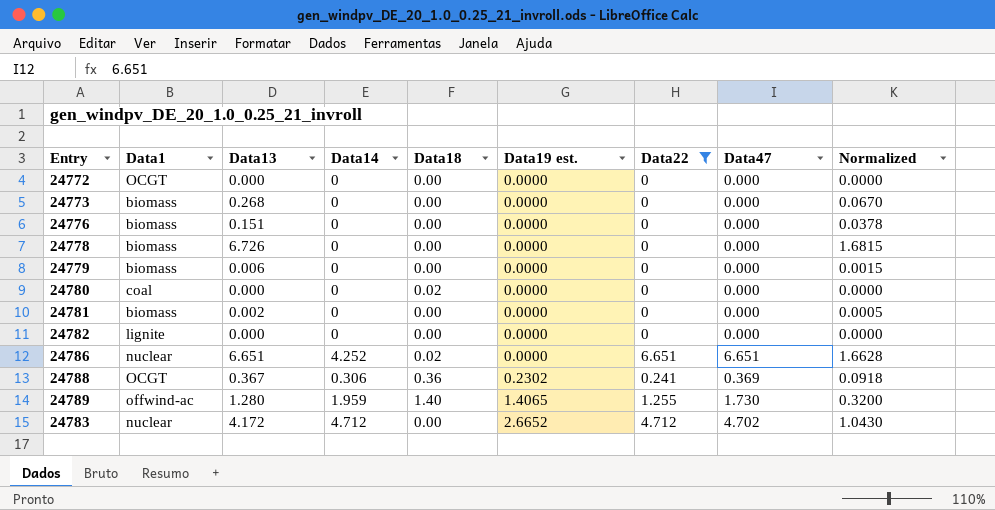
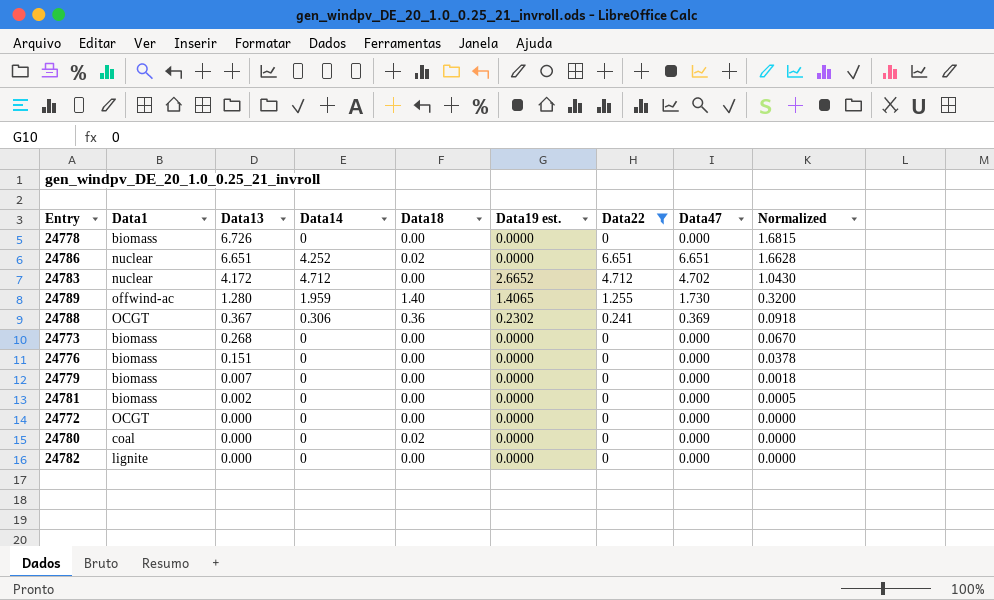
row order: Data19 est. ascending -> Data13 descending
24779 | Data13: 0.006 -> 0.007
24779 | Normalized: 0.0015 -> 0.0018

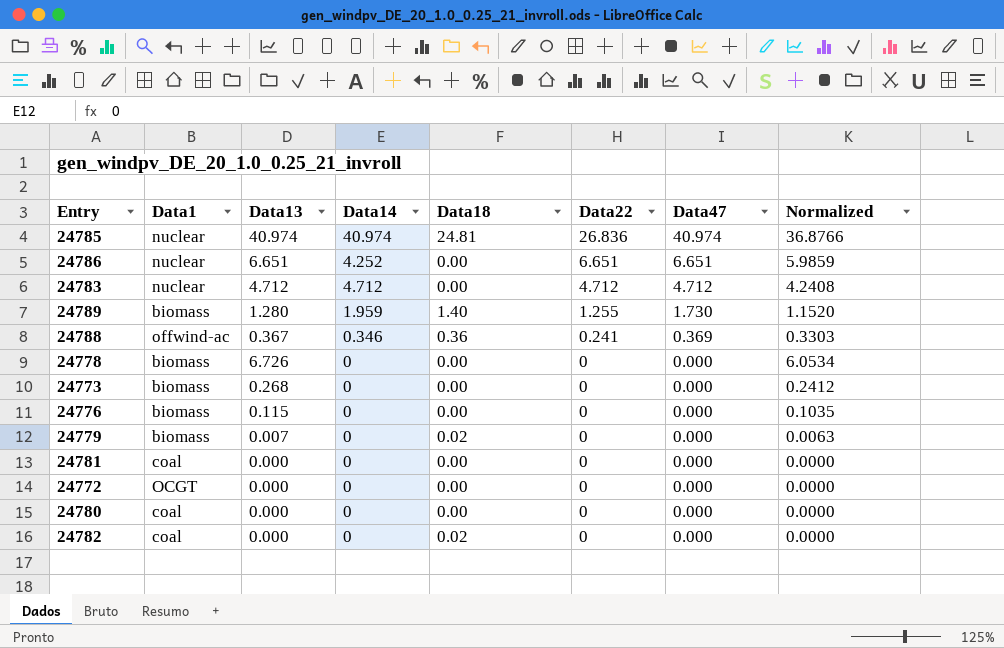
filter: Data22 != 26.836 -> none
row order: Data13 descending -> Data22 descending
column Data19 est. | position: 6 -> none
column Normalized | formula: [Data13] * 0.25 -> [Data13] * 0.9
24786 | Data18: 0.02 -> 0.00
24783 | Data13: 4.172 -> 4.712
24783 | Data47: 4.702 -> 4.712
24789 | Data1: offwind-ac -> biomass
24788 | Data1: OCGT -> offwind-ac
24788 | Data14: 0.306 -> 0.346
24776 | Data13: 0.151 -> 0.115
24779 | Data18: 0.00 -> 0.02
24781 | Data1: biomass -> coal
24781 | Data13: 0.002 -> 0.000
24780 | Data18: 0.02 -> 0.00
24782 | Data1: lignite -> coal
24782 | Data18: 0.00 -> 0.02

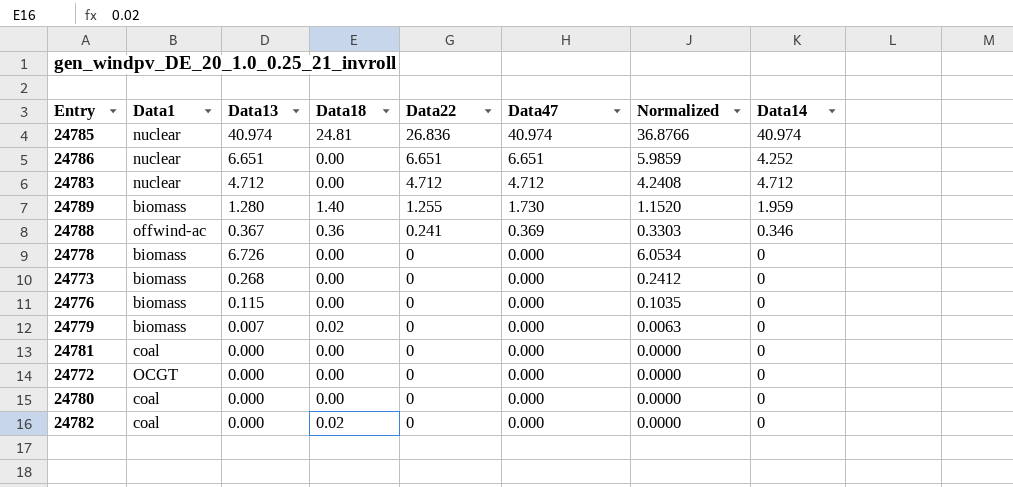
column Data14 | position: 4 -> 8

